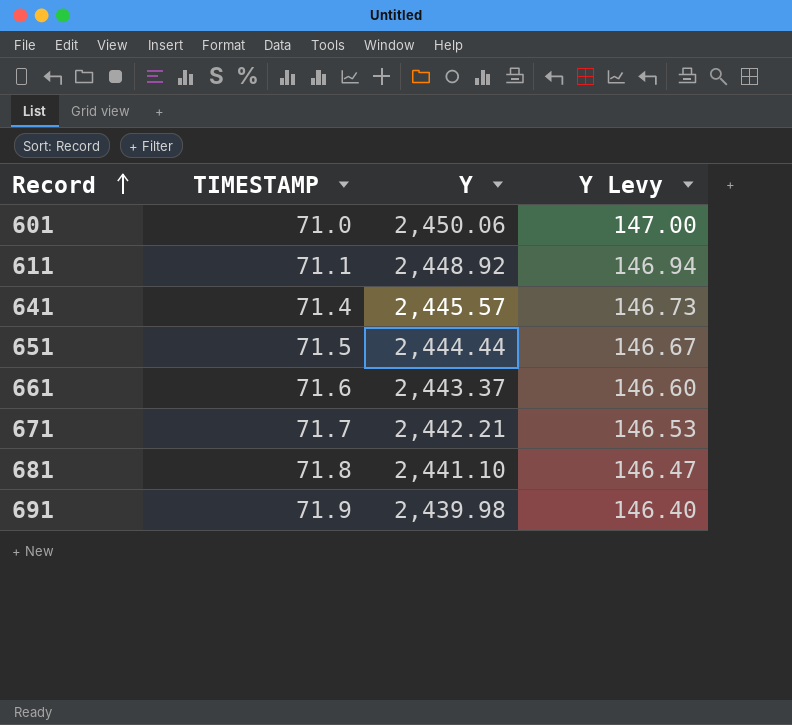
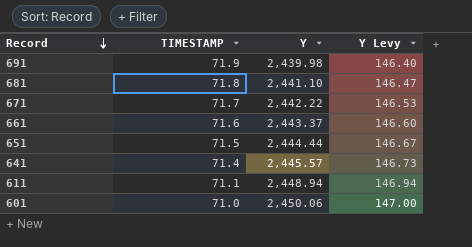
row order: Record ascending -> Record descending
671 | Y: 2,442.21 -> 2,442.22
611 | Y: 2,448.92 -> 2,448.94

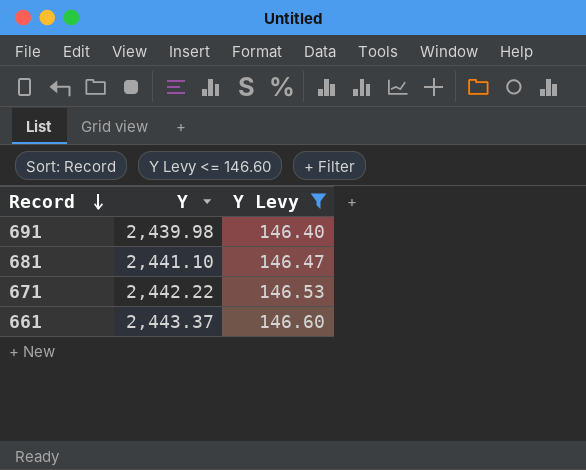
filter: none -> Y Levy <= 146.60
column TIMESTAMP | position: 2 -> none

